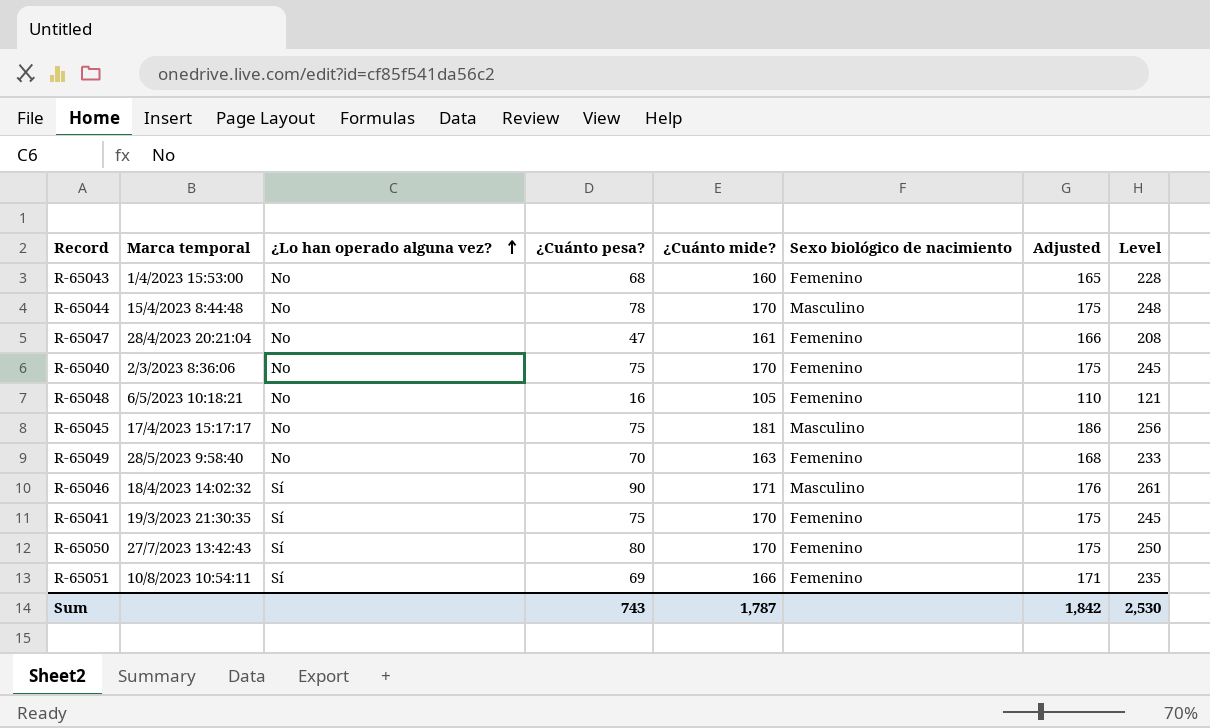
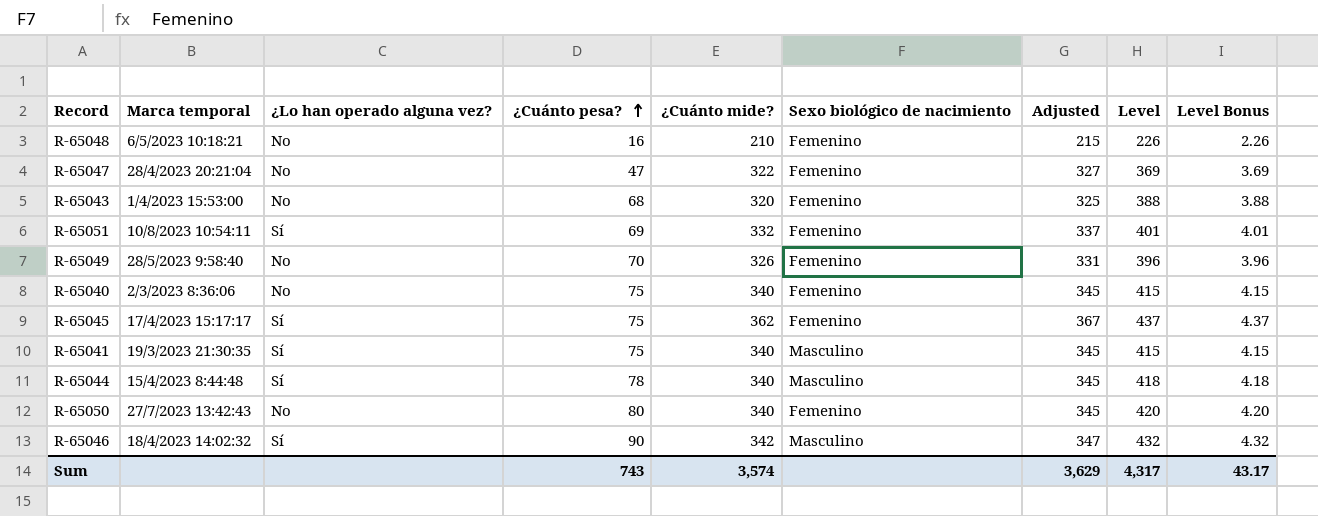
row order: ¿Lo han operado alguna vez? ascending -> ¿Cuánto pesa? ascending
column Level Bonus | formula: none -> [Level] * 0.01
R-65048 | ¿Cuánto mide?: 105 -> 210
R-65048 | Adjusted: 110 -> 215
R-65048 | Level: 121 -> 226
R-65047 | ¿Cuánto mide?: 161 -> 322
R-65047 | Adjusted: 166 -> 327
R-65047 | Level: 208 -> 369
R-65043 | ¿Cuánto mide?: 160 -> 320
R-65043 | Adjusted: 165 -> 325
R-65043 | Level: 228 -> 388
R-65051 | ¿Cuánto mide?: 166 -> 332
R-65051 | Adjusted: 171 -> 337
R-65051 | Level: 235 -> 401
R-65049 | ¿Cuánto mide?: 163 -> 326
R-65049 | Adjusted: 168 -> 331
R-65049 | Level: 233 -> 396
R-65040 | ¿Cuánto mide?: 170 -> 340
R-65040 | Adjusted: 175 -> 345
R-65040 | Level: 245 -> 415
R-65045 | ¿Lo han operado alguna vez?: No -> Sí
R-65045 | ¿Cuánto mide?: 181 -> 362
R-65045 | Sexo biológico de nacimiento: Masculino -> Femenino
R-65045 | Adjusted: 186 -> 367
R-65045 | Level: 256 -> 437
R-65041 | ¿Cuánto mide?: 170 -> 340
R-65041 | Sexo biológico de nacimiento: Femenino -> Masculino
R-65041 | Adjusted: 175 -> 345
R-65041 | Level: 245 -> 415
R-65044 | ¿Lo han operado alguna vez?: No -> Sí
R-65044 | ¿Cuánto mide?: 170 -> 340
R-65044 | Adjusted: 175 -> 345
R-65044 | Level: 248 -> 418
R-65050 | ¿Lo han operado alguna vez?: Sí -> No
R-65050 | ¿Cuánto mide?: 170 -> 340
R-65050 | Adjusted: 175 -> 345
R-65050 | Level: 250 -> 420
R-65046 | ¿Cuánto mide?: 171 -> 342
R-65046 | Adjusted: 176 -> 347
R-65046 | Level: 261 -> 432
Sum | ¿Cuánto mide?: 1,787 -> 3,574
Sum | Adjusted: 1,842 -> 3,629
Sum | Level: 2,530 -> 4,317

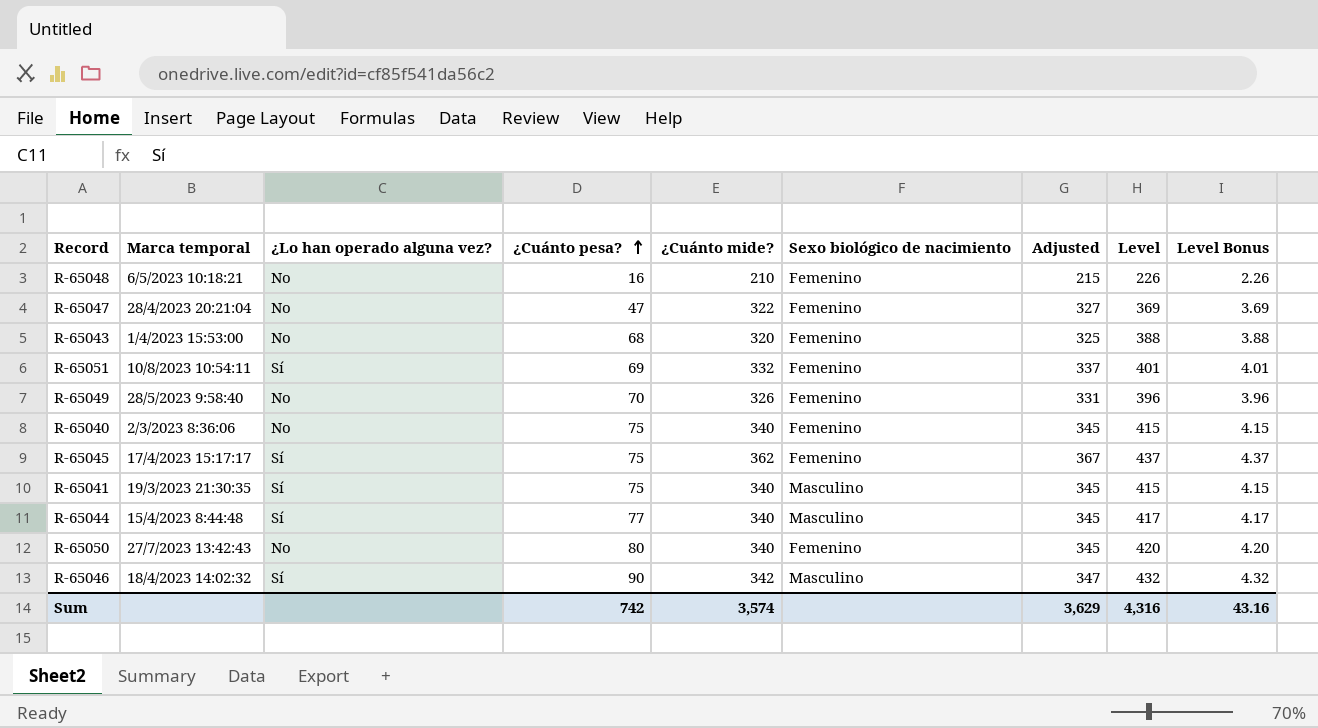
R-65044 | ¿Cuánto pesa?: 78 -> 77
R-65044 | Level: 418 -> 417
R-65044 | Level Bonus: 4.18 -> 4.17
Sum | ¿Cuánto pesa?: 743 -> 742
Sum | Level: 4,317 -> 4,316
Sum | Level Bonus: 43.17 -> 43.16

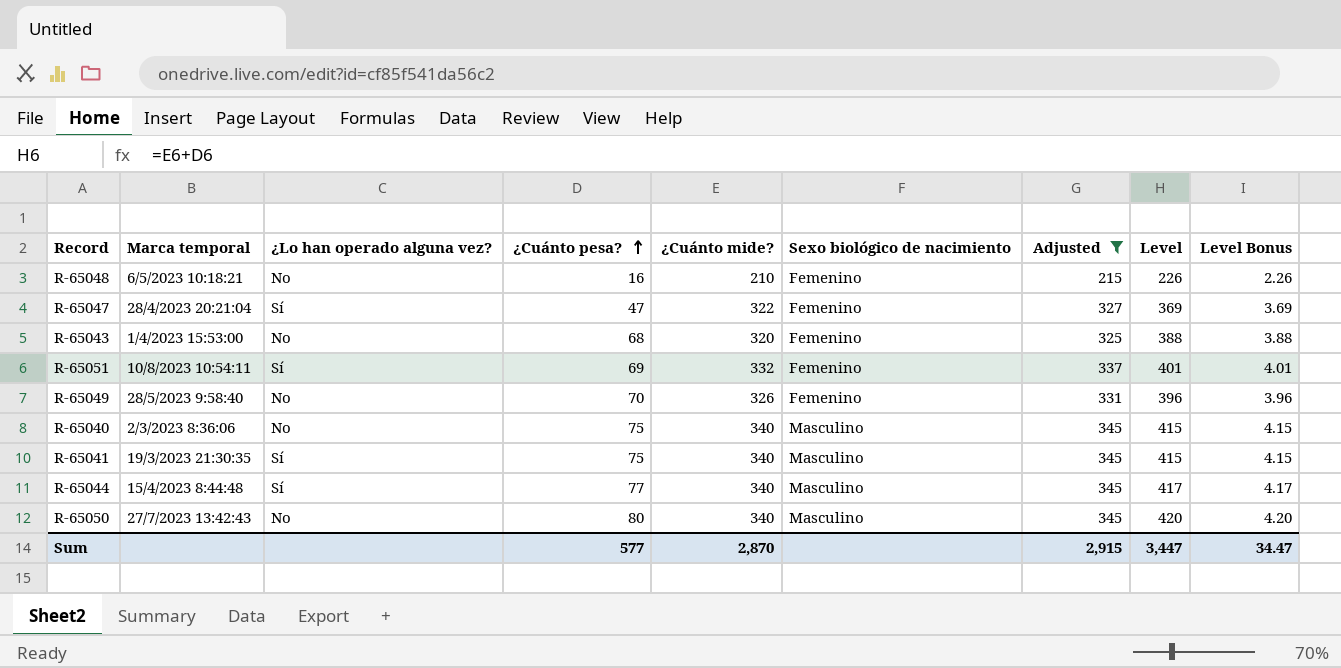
filter: none -> Adjusted <= 345
R-65047 | ¿Lo han operado alguna vez?: No -> Sí
R-65040 | Sexo biológico de nacimiento: Femenino -> Masculino
R-65050 | Sexo biológico de nacimiento: Femenino -> Masculino
Sum | ¿Cuánto pesa?: 742 -> 577
Sum | ¿Cuánto mide?: 3,574 -> 2,870
Sum | Adjusted: 3,629 -> 2,915
Sum | Level: 4,316 -> 3,447
Sum | Level Bonus: 43.16 -> 34.47

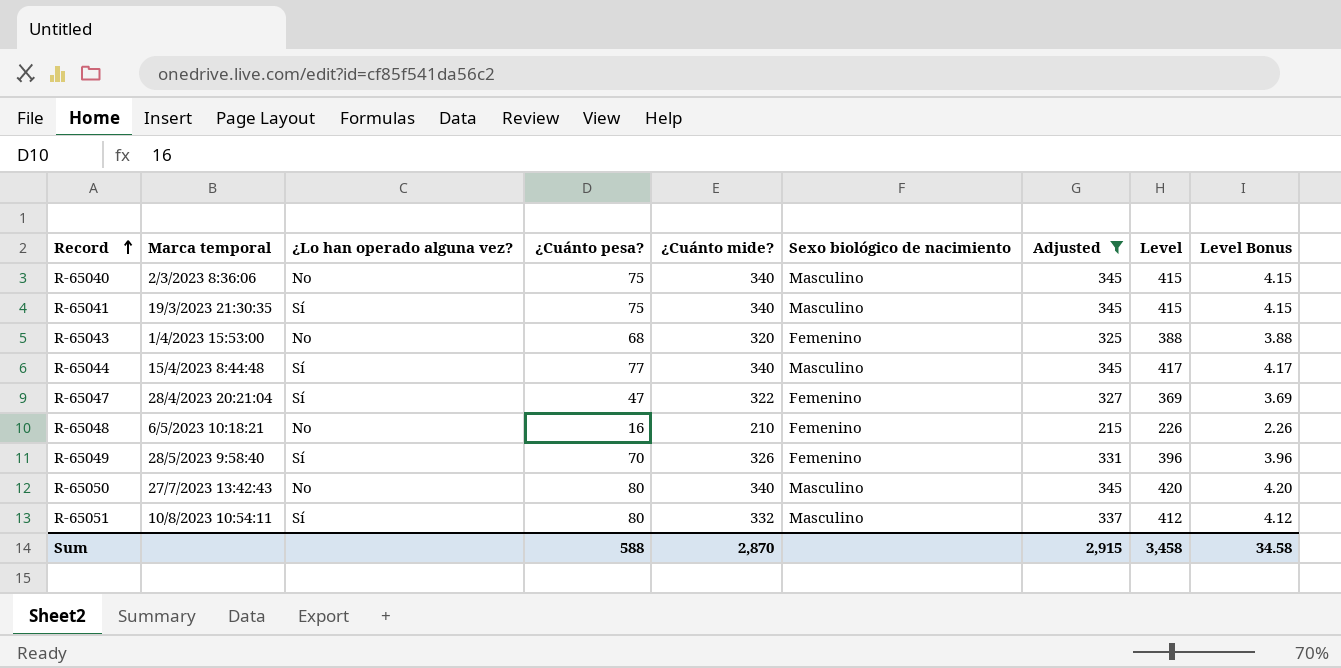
row order: ¿Cuánto pesa? ascending -> Record ascending
R-65049 | ¿Lo han operado alguna vez?: No -> Sí
R-65051 | ¿Cuánto pesa?: 69 -> 80
R-65051 | Sexo biológico de nacimiento: Femenino -> Masculino
R-65051 | Level: 401 -> 412
R-65051 | Level Bonus: 4.01 -> 4.12
Sum | ¿Cuánto pesa?: 577 -> 588
Sum | Level: 3,447 -> 3,458
Sum | Level Bonus: 34.47 -> 34.58

